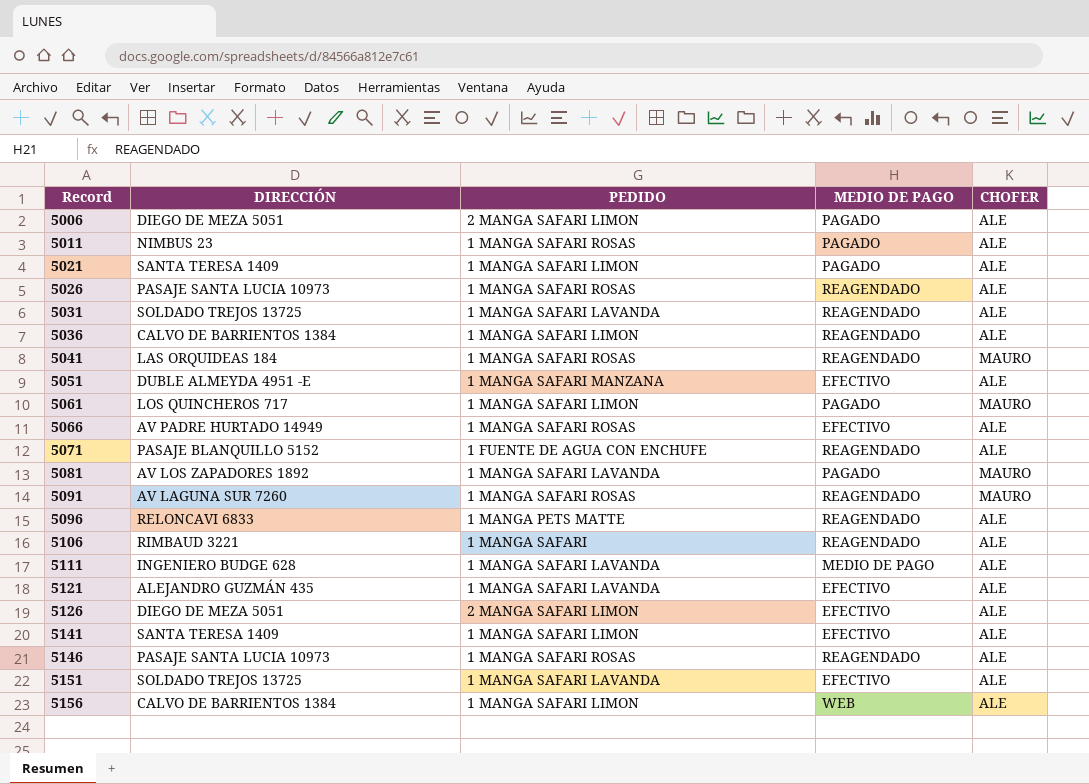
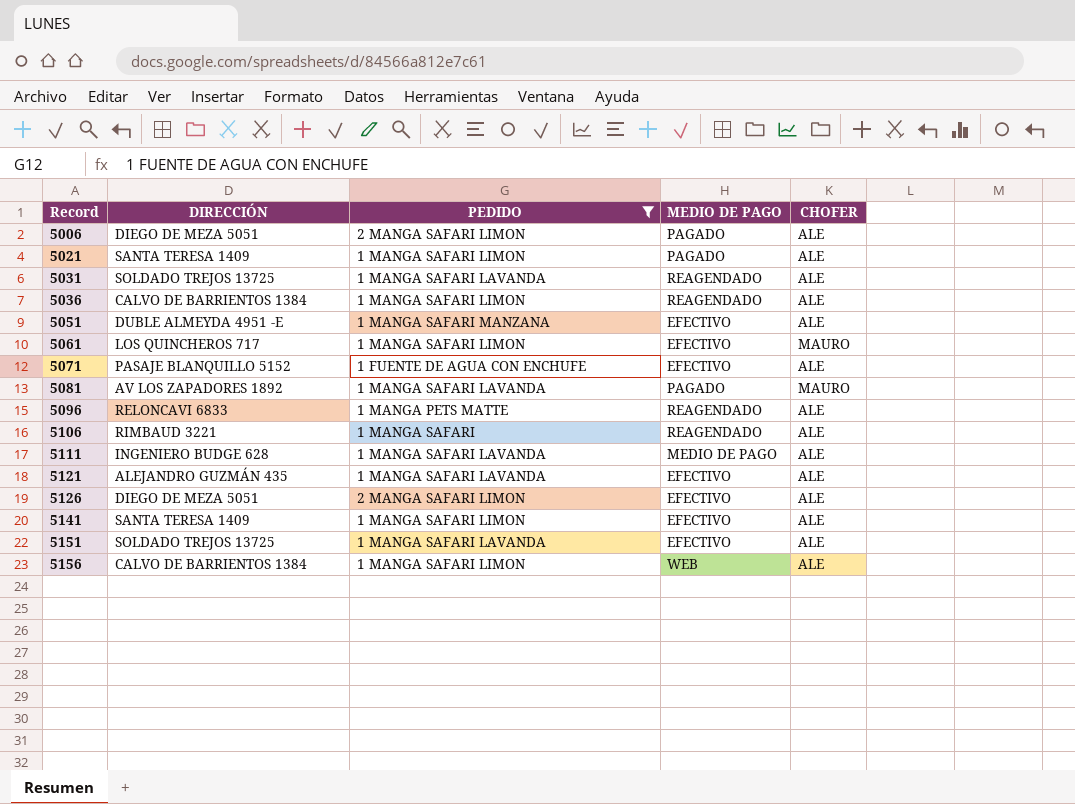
filter: none -> PEDIDO != 1 MANGA SAFARI ROSAS
5061 | MEDIO DE PAGO: PAGADO -> EFECTIVO
5071 | MEDIO DE PAGO: REAGENDADO -> EFECTIVO

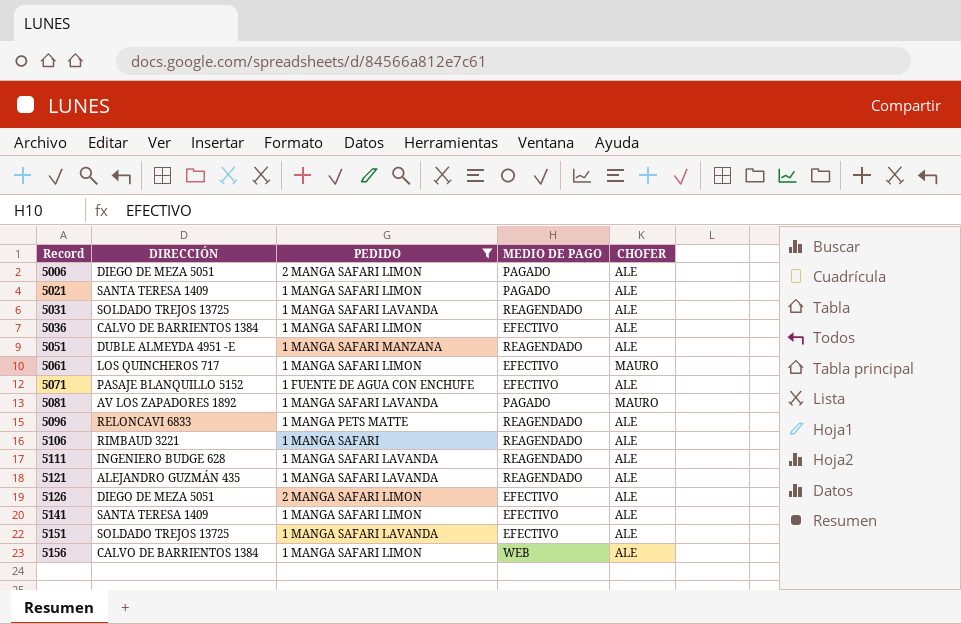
5036 | MEDIO DE PAGO: REAGENDADO -> EFECTIVO
5051 | MEDIO DE PAGO: EFECTIVO -> REAGENDADO
5111 | MEDIO DE PAGO: MEDIO DE PAGO -> REAGENDADO
5121 | MEDIO DE PAGO: EFECTIVO -> REAGENDADO

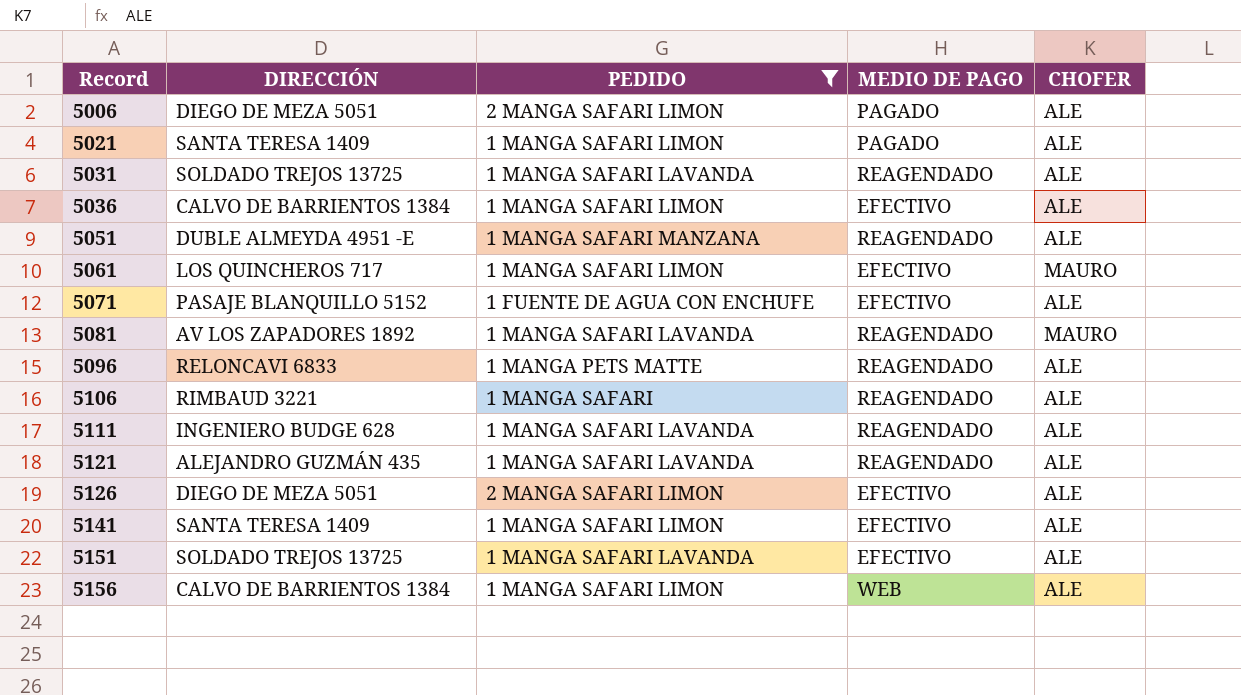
5081 | MEDIO DE PAGO: PAGADO -> REAGENDADO

